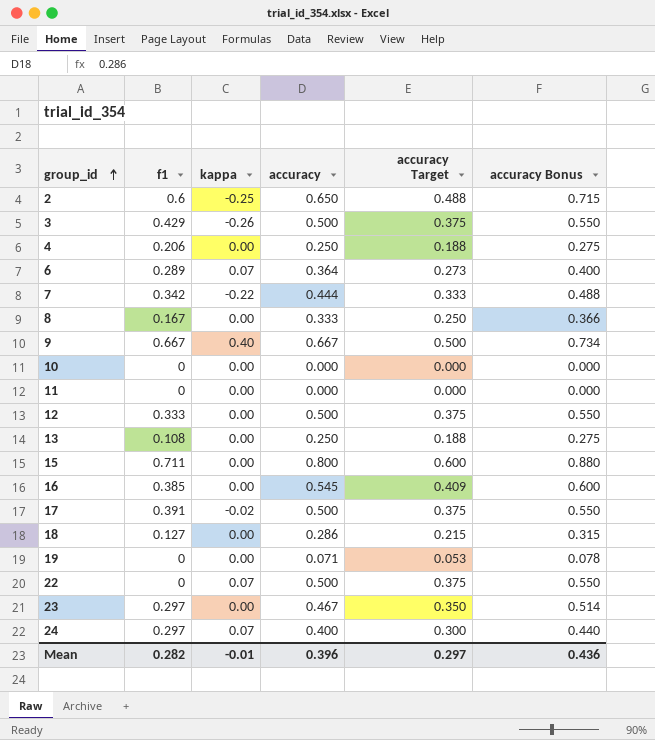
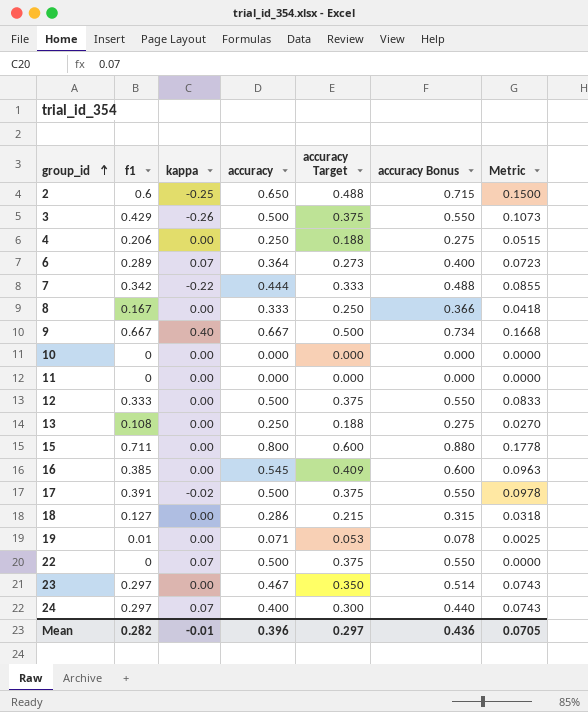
column Metric | formula: none -> [f1] * 0.25
19 | f1: 0 -> 0.01

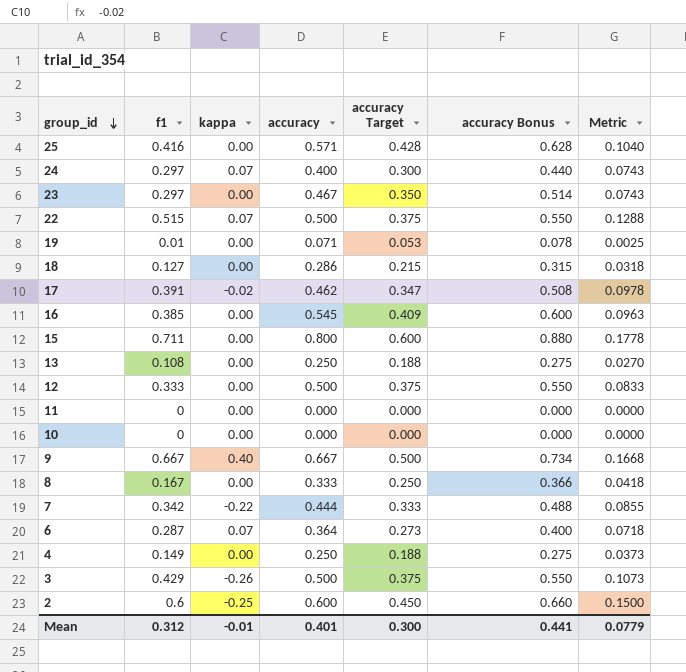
row order: group_id ascending -> group_id descending
row 25: none -> 0.416 | 0.00 | 0.571 | 0.428 | 0.628 | 0.1040
22 | f1: 0 -> 0.515
22 | Metric: 0.0000 -> 0.1288
17 | accuracy: 0.500 -> 0.462
17 | accuracy Target: 0.375 -> 0.347
17 | accuracy Bonus: 0.550 -> 0.508
6 | f1: 0.289 -> 0.287
6 | Metric: 0.0723 -> 0.0718
4 | f1: 0.206 -> 0.149
4 | Metric: 0.0515 -> 0.0373
2 | accuracy: 0.650 -> 0.600
2 | accuracy Target: 0.488 -> 0.450
2 | accuracy Bonus: 0.715 -> 0.660
Mean | f1: 0.282 -> 0.312
Mean | accuracy: 0.396 -> 0.401
Mean | accuracy Target: 0.297 -> 0.300
Mean | accuracy Bonus: 0.436 -> 0.441
Mean | Metric: 0.0705 -> 0.0779

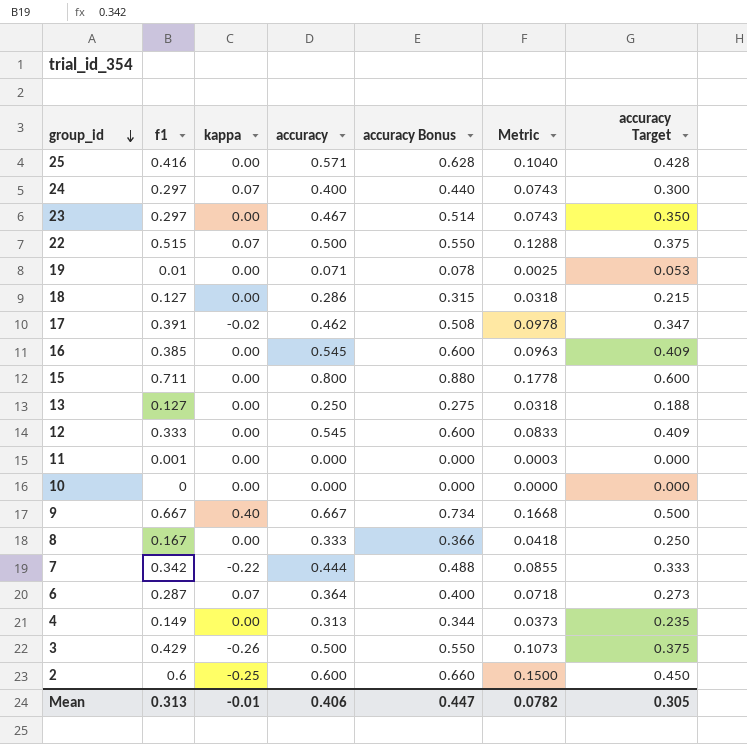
column accuracy Target | position: 5 -> 7
13 | f1: 0.108 -> 0.127
13 | Metric: 0.0270 -> 0.0318
12 | accuracy: 0.500 -> 0.545
12 | accuracy Bonus: 0.550 -> 0.600
12 | accuracy Target: 0.375 -> 0.409
11 | f1: 0 -> 0.001
11 | Metric: 0.0000 -> 0.0003
4 | accuracy: 0.250 -> 0.313
4 | accuracy Bonus: 0.275 -> 0.344
4 | accuracy Target: 0.188 -> 0.235
Mean | f1: 0.312 -> 0.313
Mean | accuracy: 0.401 -> 0.406
Mean | accuracy Bonus: 0.441 -> 0.447
Mean | Metric: 0.0779 -> 0.0782
Mean | accuracy Target: 0.300 -> 0.305

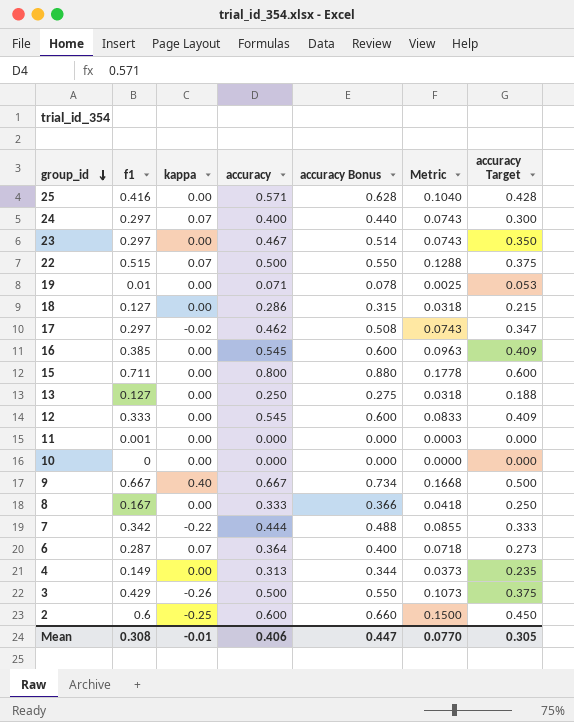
17 | f1: 0.391 -> 0.297
17 | Metric: 0.0978 -> 0.0743
Mean | f1: 0.313 -> 0.308
Mean | Metric: 0.0782 -> 0.0770

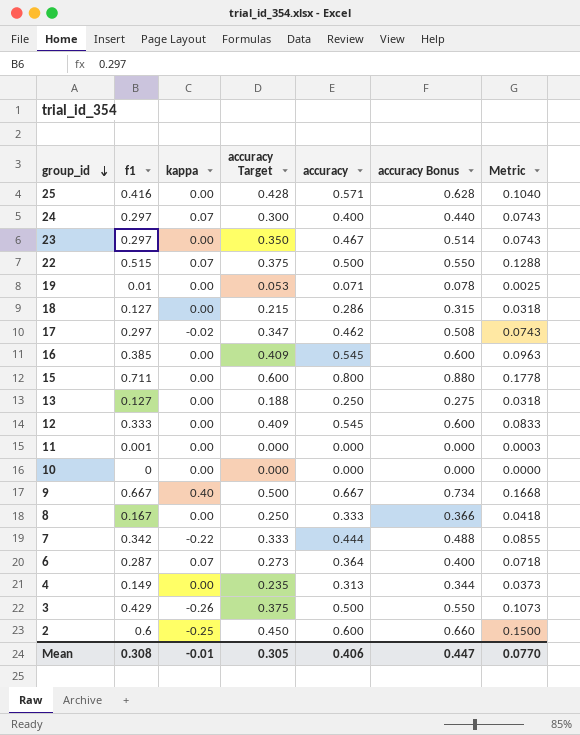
column accuracy Target | position: 7 -> 4

